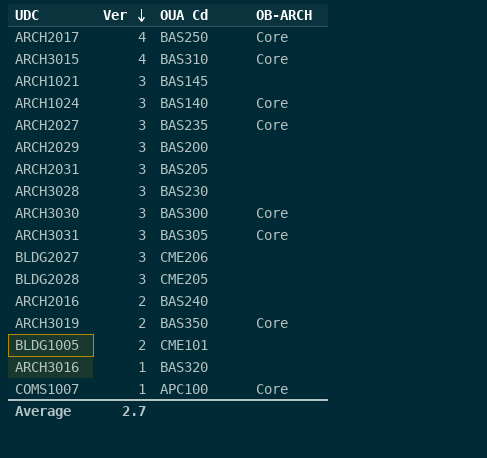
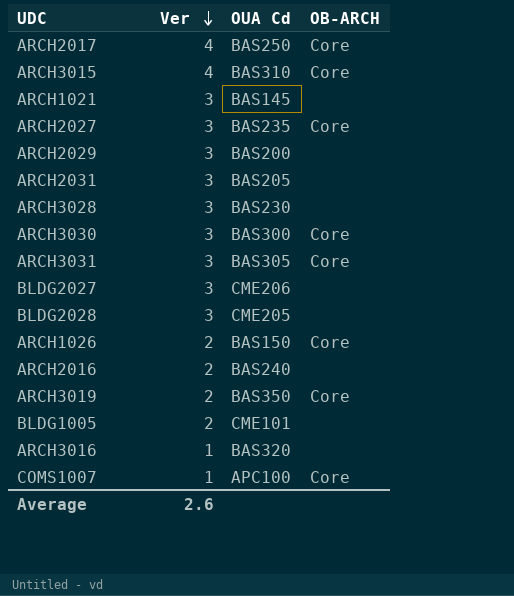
row ARCH1024: 3 | BAS140 | Core -> none
row ARCH1026: none -> 2 | BAS150 | Core
Average | Ver: 2.7 -> 2.6

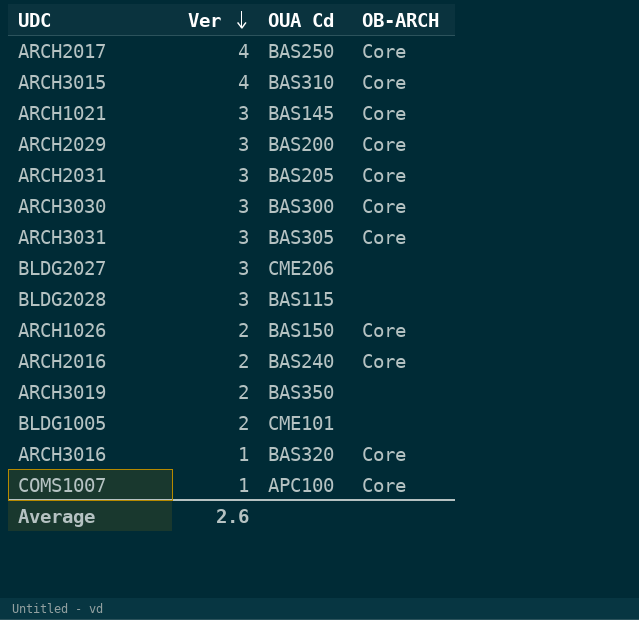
row ARCH2027: 3 | BAS235 | Core -> none
row ARCH3028: 3 | BAS230 | none -> none
ARCH1021 | OB-ARCH: none -> Core
ARCH2029 | OB-ARCH: none -> Core
ARCH2031 | OB-ARCH: none -> Core
BLDG2028 | OUA Cd: CME205 -> BAS115
ARCH2016 | OB-ARCH: none -> Core
ARCH3019 | OB-ARCH: Core -> none
ARCH3016 | OB-ARCH: none -> Core

